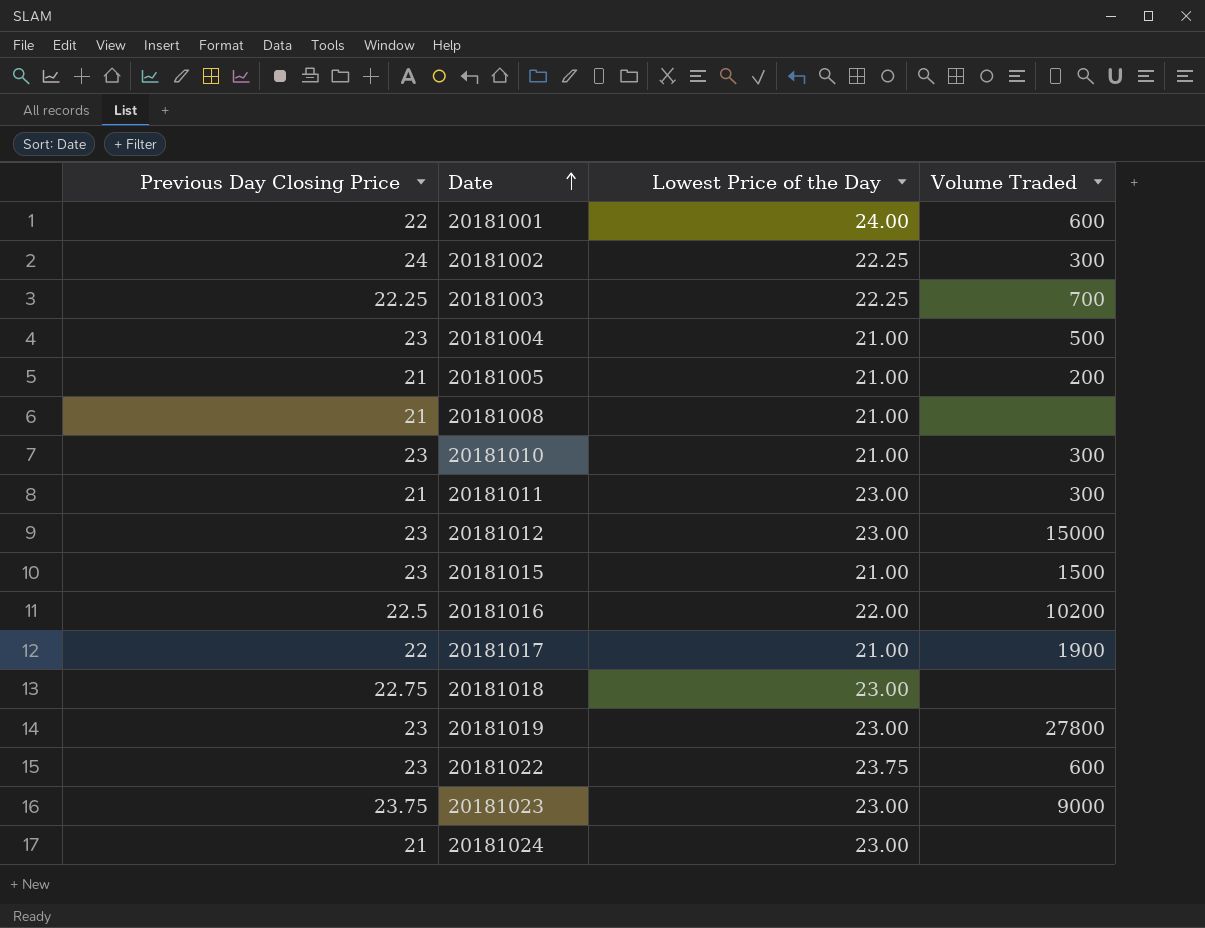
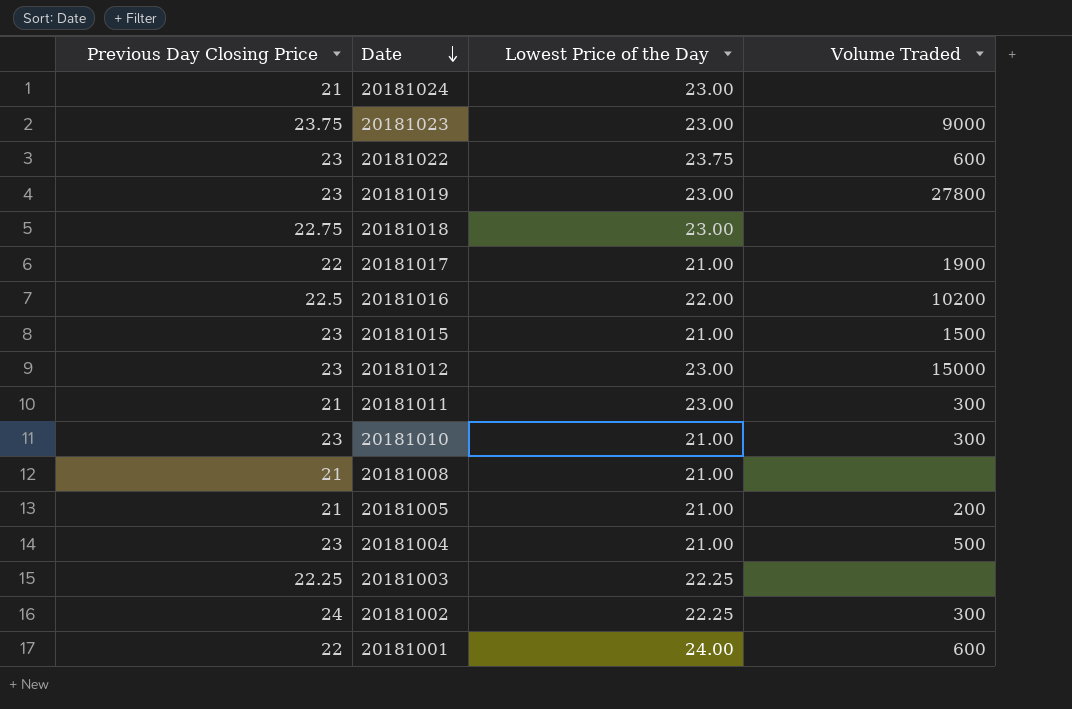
row order: Date ascending -> Date descending
20181003 | Volume Traded: 700 -> none

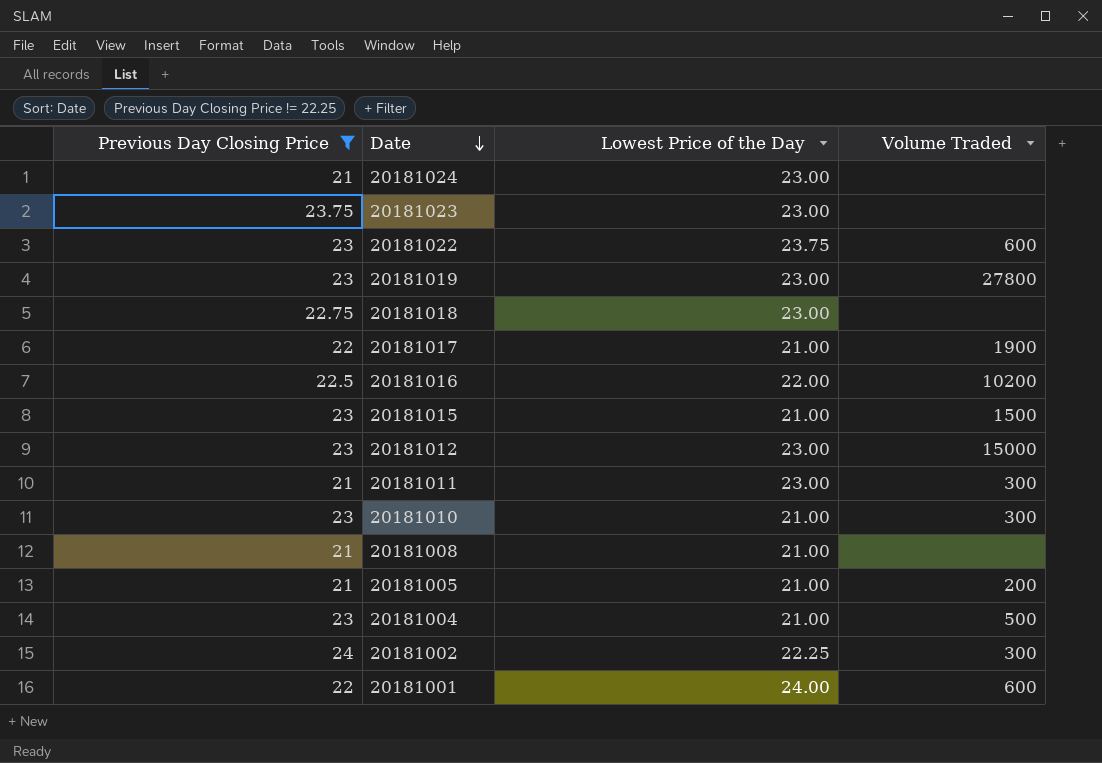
filter: none -> Previous Day Closing Price != 22.25
20181023 | Volume Traded: 9000 -> none

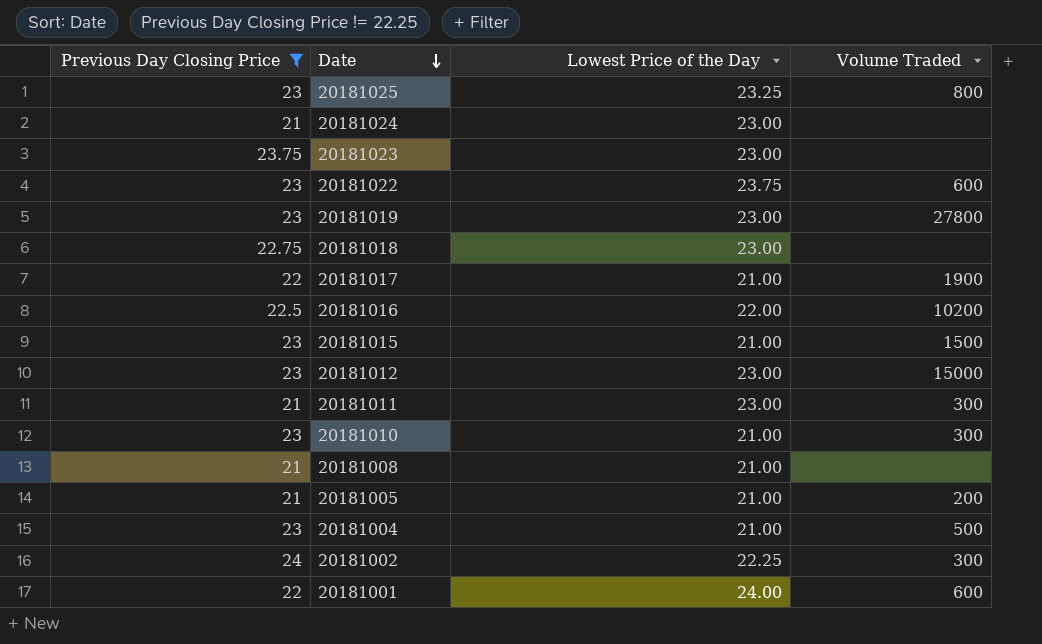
row 20181025: none -> 23 | 23.25 | 800

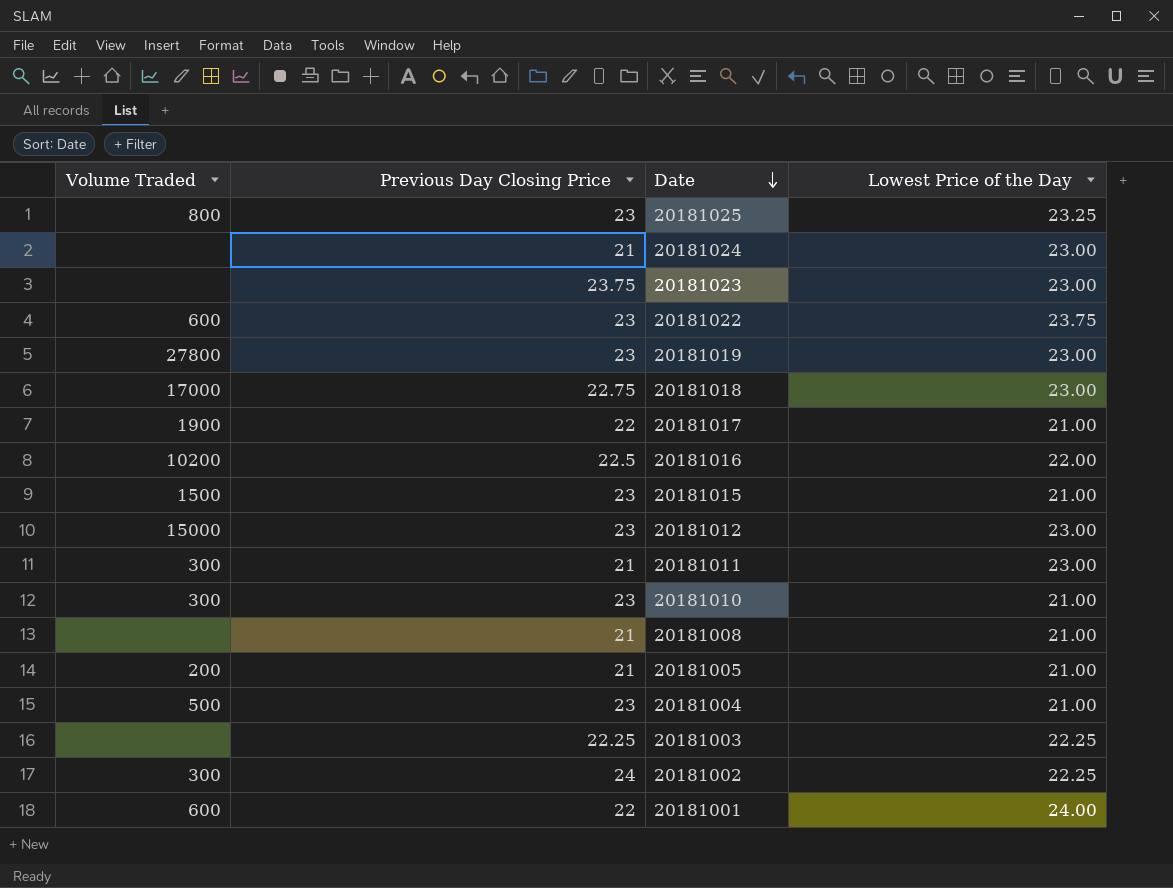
filter: Previous Day Closing Price != 22.25 -> none
column Volume Traded | position: 4 -> 1
20181018 | Volume Traded: none -> 17000

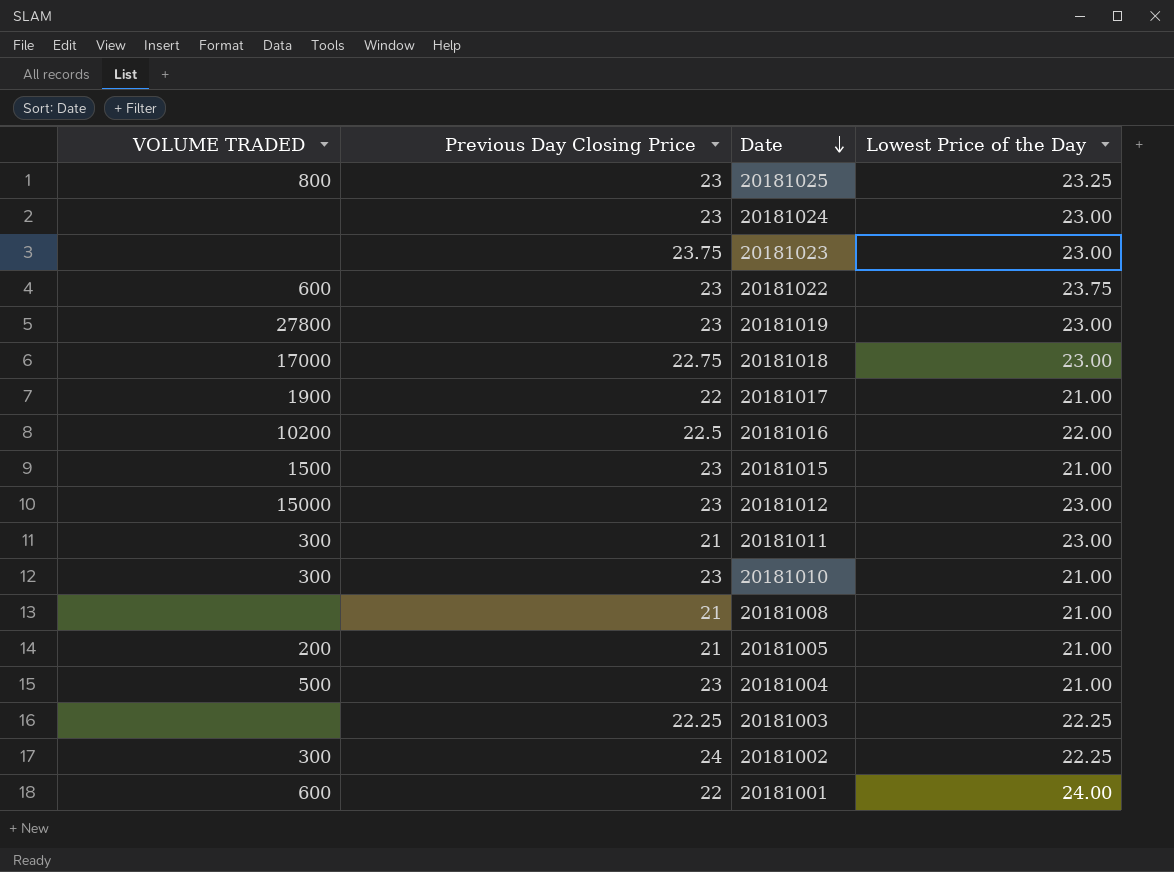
column name: Volume Traded -> VOLUME TRADED
20181024 | Previous Day Closing Price: 21 -> 23

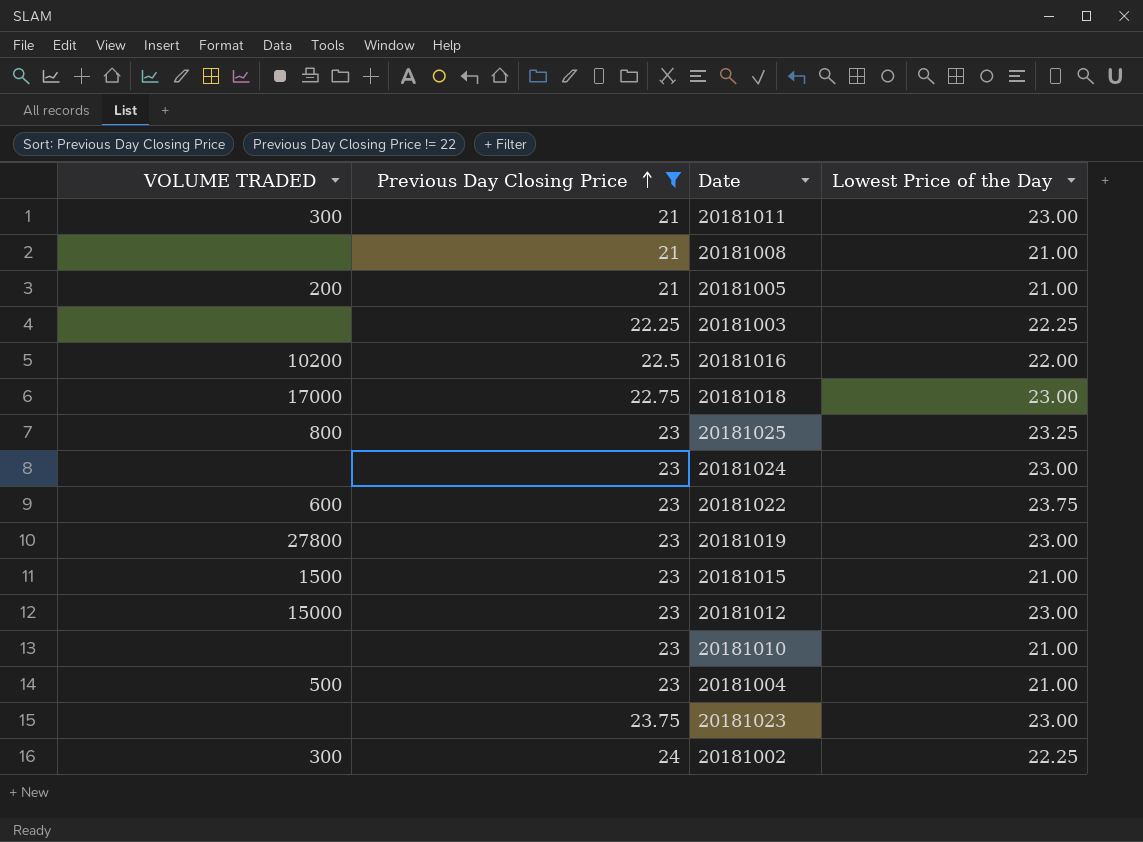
filter: none -> Previous Day Closing Price != 22
row order: Date descending -> Previous Day Closing Price ascending
20181010 | VOLUME TRADED: 300 -> none

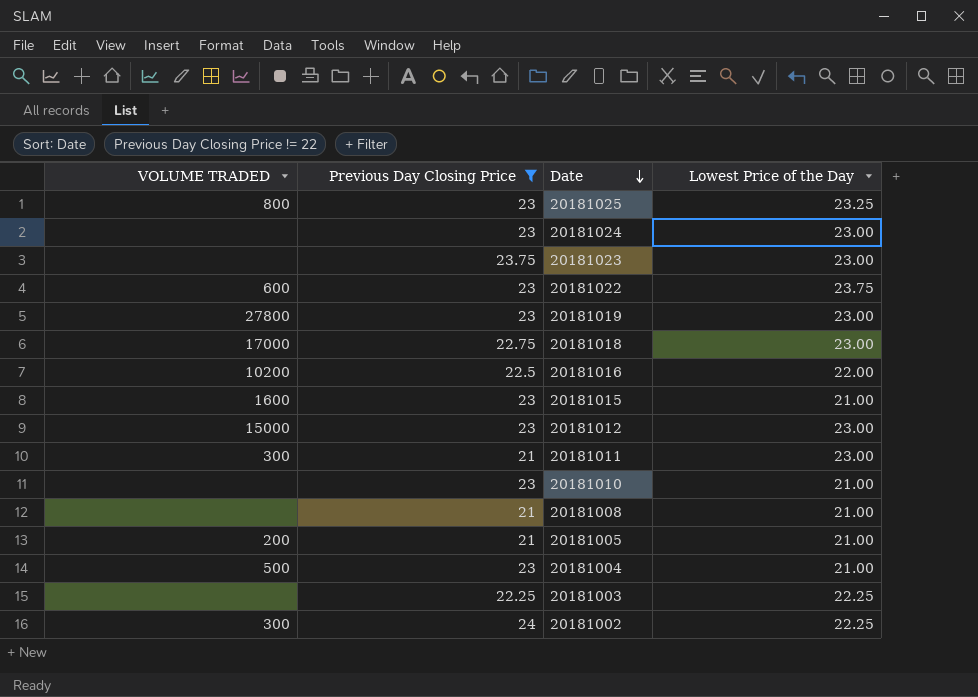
row order: Previous Day Closing Price ascending -> Date descending
20181015 | VOLUME TRADED: 1500 -> 1600

